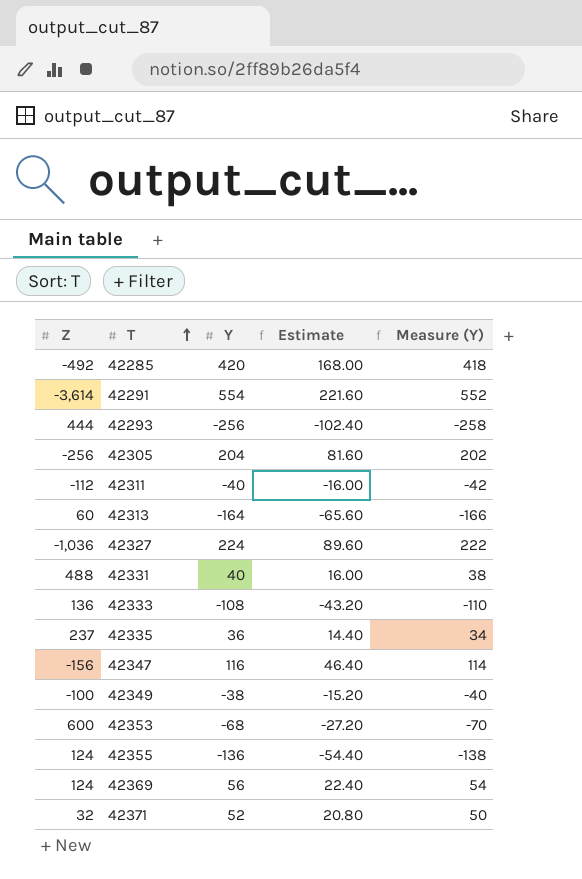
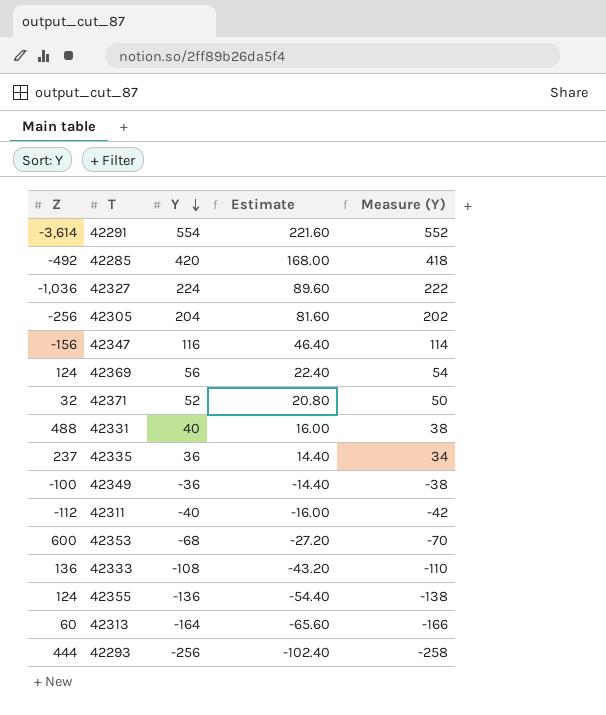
row order: T ascending -> Y descending
42349 | Y: -38 -> -36
42349 | Estimate: -15.20 -> -14.40
42349 | Measure (Y): -40 -> -38

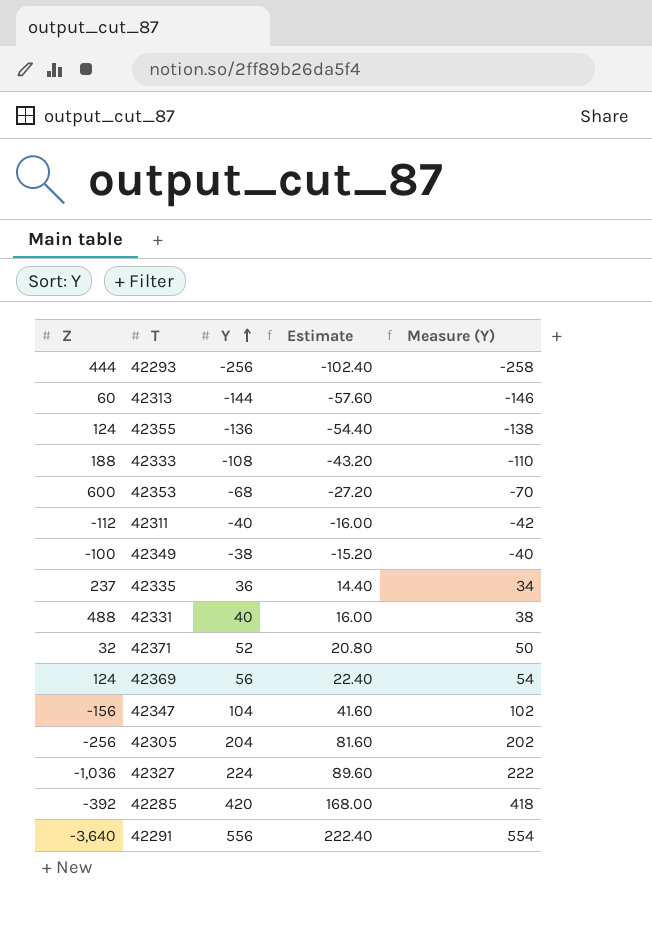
row order: Y descending -> Y ascending
42313 | Y: -164 -> -144
42313 | Estimate: -65.60 -> -57.60
42313 | Measure (Y): -166 -> -146
42333 | Z: 136 -> 188
42349 | Y: -36 -> -38
42349 | Estimate: -14.40 -> -15.20
42349 | Measure (Y): -38 -> -40
42347 | Y: 116 -> 104
42347 | Estimate: 46.40 -> 41.60
42347 | Measure (Y): 114 -> 102
42285 | Z: -492 -> -392
42291 | Z: -3,614 -> -3,640
42291 | Y: 554 -> 556
42291 | Estimate: 221.60 -> 222.40
42291 | Measure (Y): 552 -> 554

